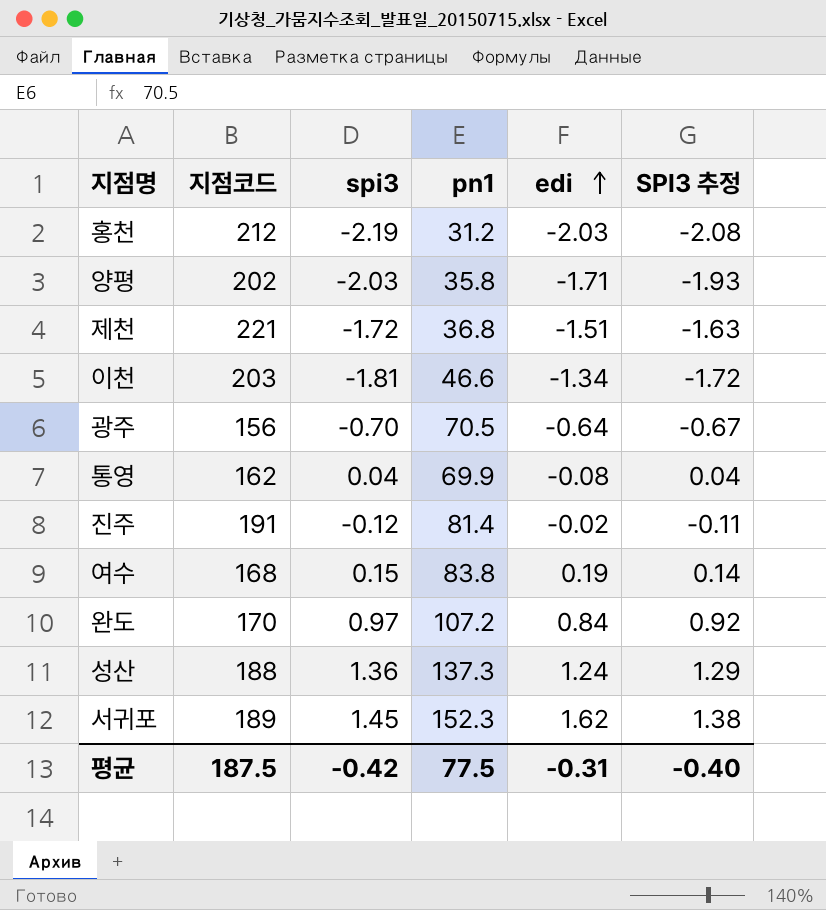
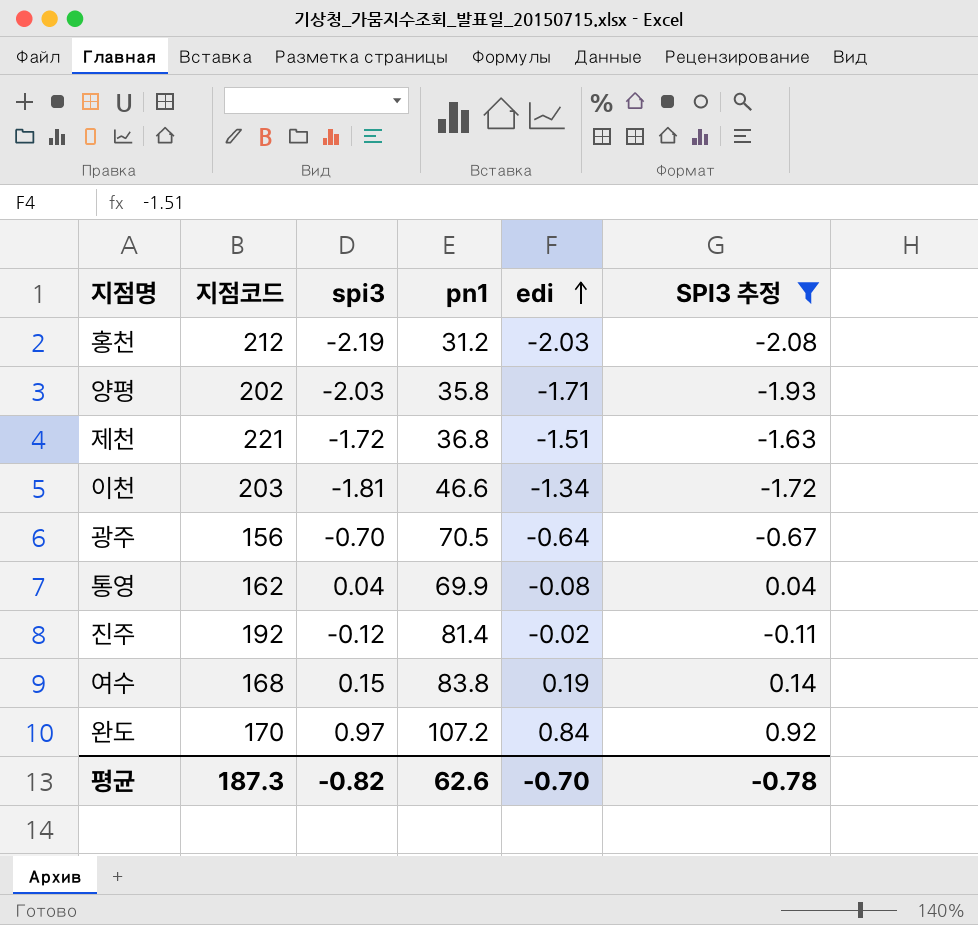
filter: none -> SPI3 추정 <= 0.92
진주 | 지점코드: 191 -> 192
평균 | 지점코드: 187.5 -> 187.3
평균 | spi3: -0.42 -> -0.82
평균 | pn1: 77.5 -> 62.6
평균 | edi: -0.31 -> -0.70
평균 | SPI3 추정: -0.40 -> -0.78

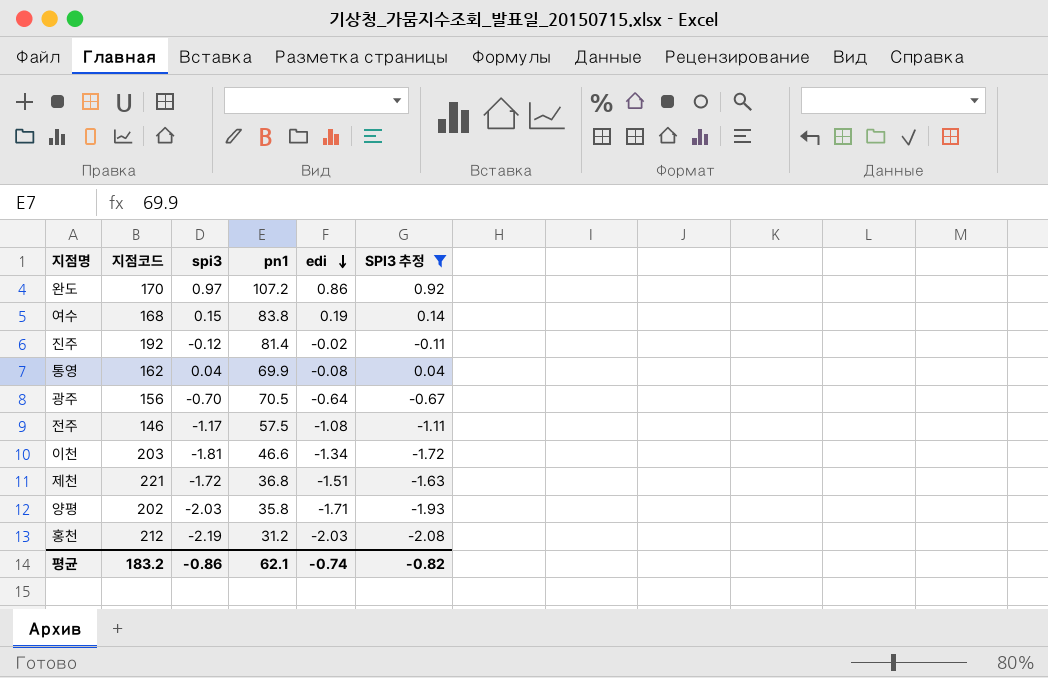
row order: edi ascending -> edi descending
완도 | edi: 0.84 -> 0.86
row 전주: none -> 146 | -1.17 | 57.5 | -1.08 | -1.11
평균 | 지점코드: 187.3 -> 183.2
평균 | spi3: -0.82 -> -0.86
평균 | pn1: 62.6 -> 62.1
평균 | edi: -0.70 -> -0.74
평균 | SPI3 추정: -0.78 -> -0.82

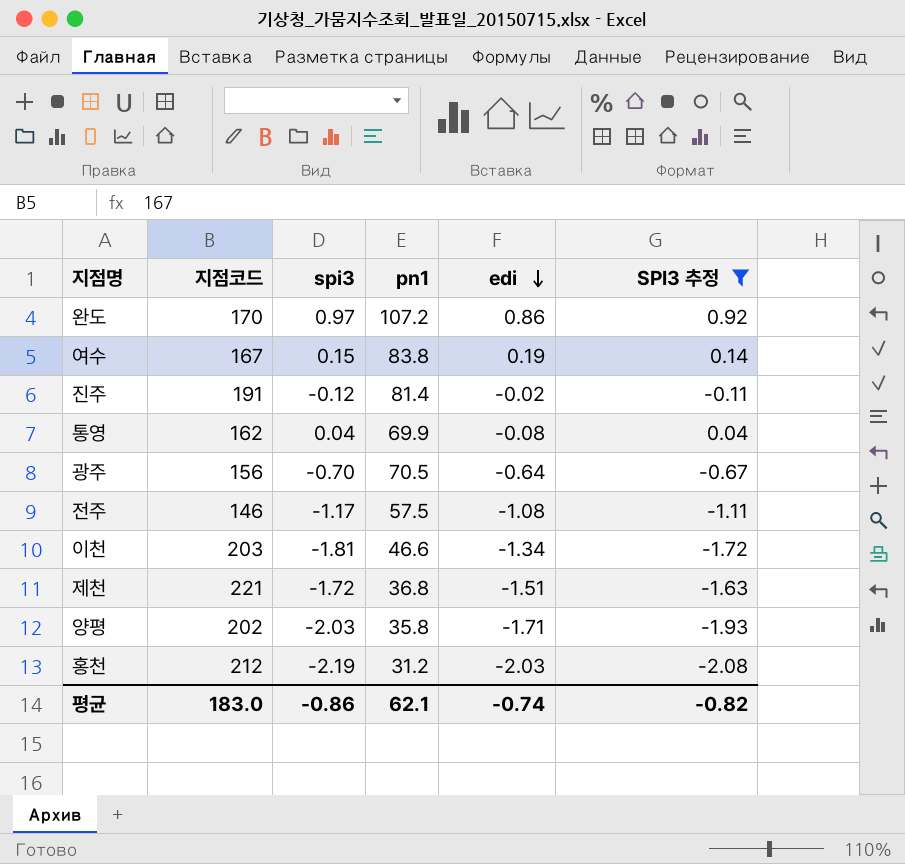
여수 | 지점코드: 168 -> 167
진주 | 지점코드: 192 -> 191
평균 | 지점코드: 183.2 -> 183.0

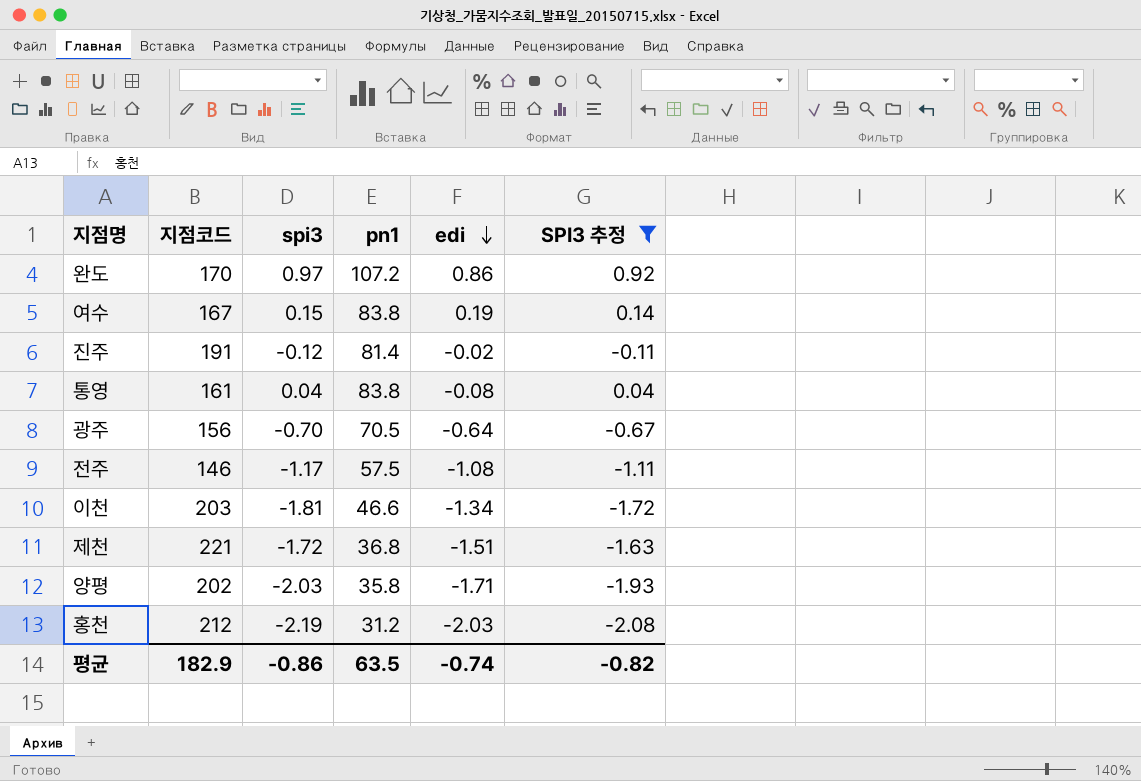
통영 | 지점코드: 162 -> 161
통영 | pn1: 69.9 -> 83.8
평균 | 지점코드: 183.0 -> 182.9
평균 | pn1: 62.1 -> 63.5

